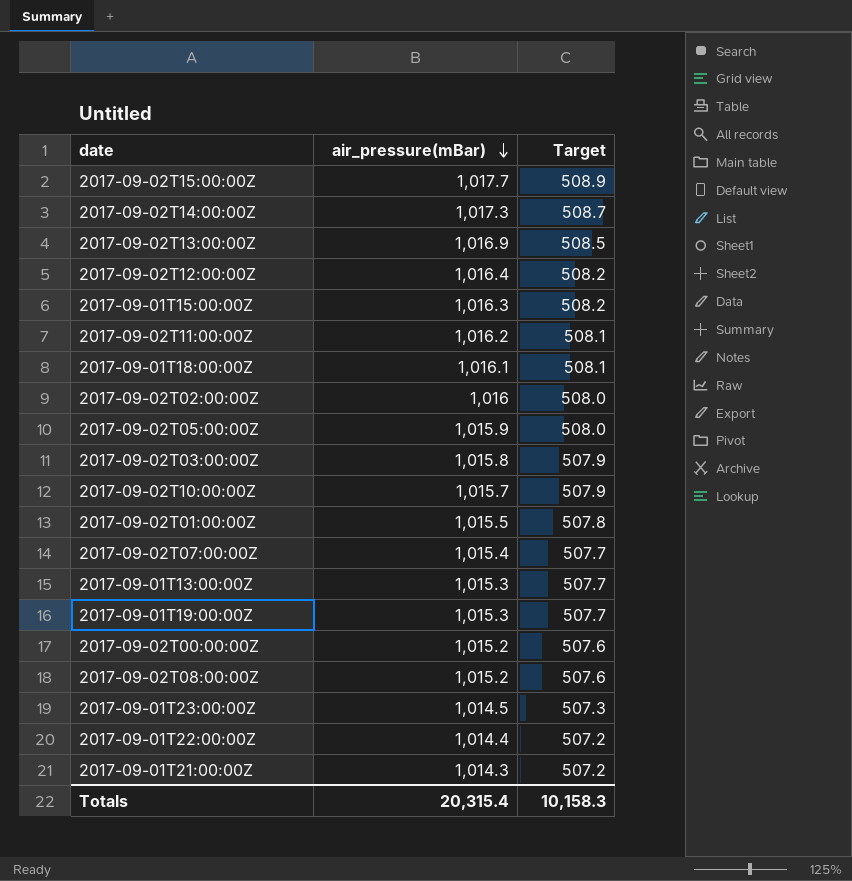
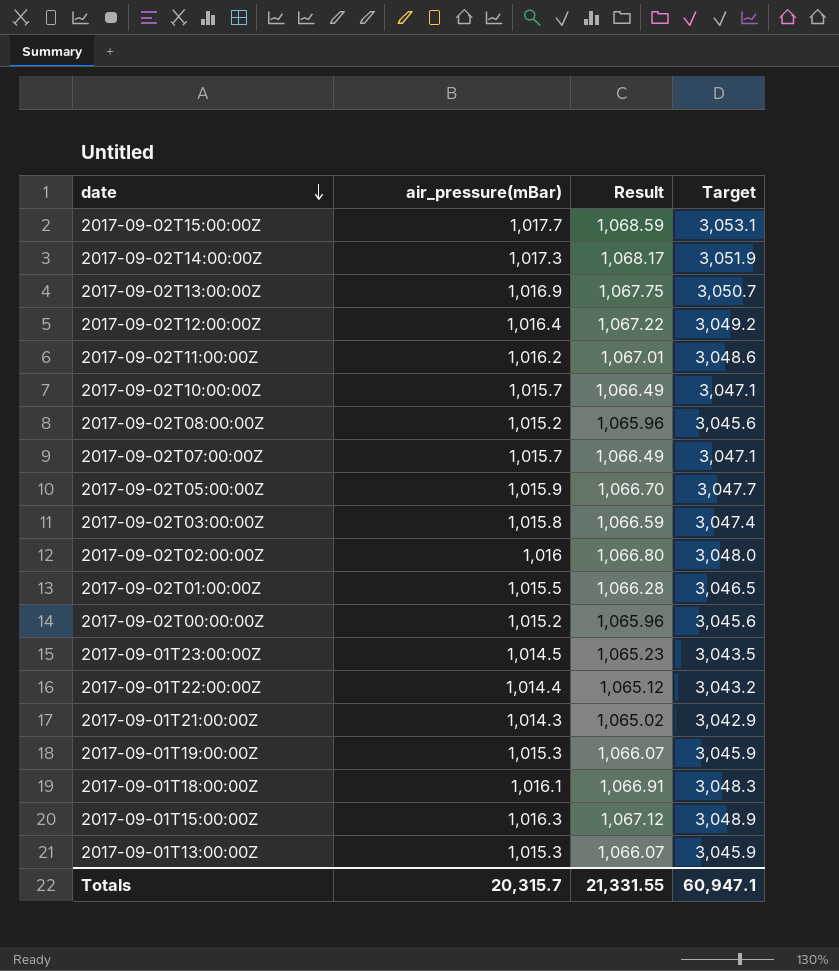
row order: air_pressure(mBar) descending -> date descending
column Result | formula: none -> [air_pressure(mBar)] * 1.05
column Target | formula: [air_pressure(mBar)] * 0.5 -> [air_pressure(mBar)] * 3
2017-09-02T07:00:00Z | air_pressure(mBar): 1,015.4 -> 1,015.7
Totals | air_pressure(mBar): 20,315.4 -> 20,315.7
Totals | Target: 10,158.3 -> 60,947.1

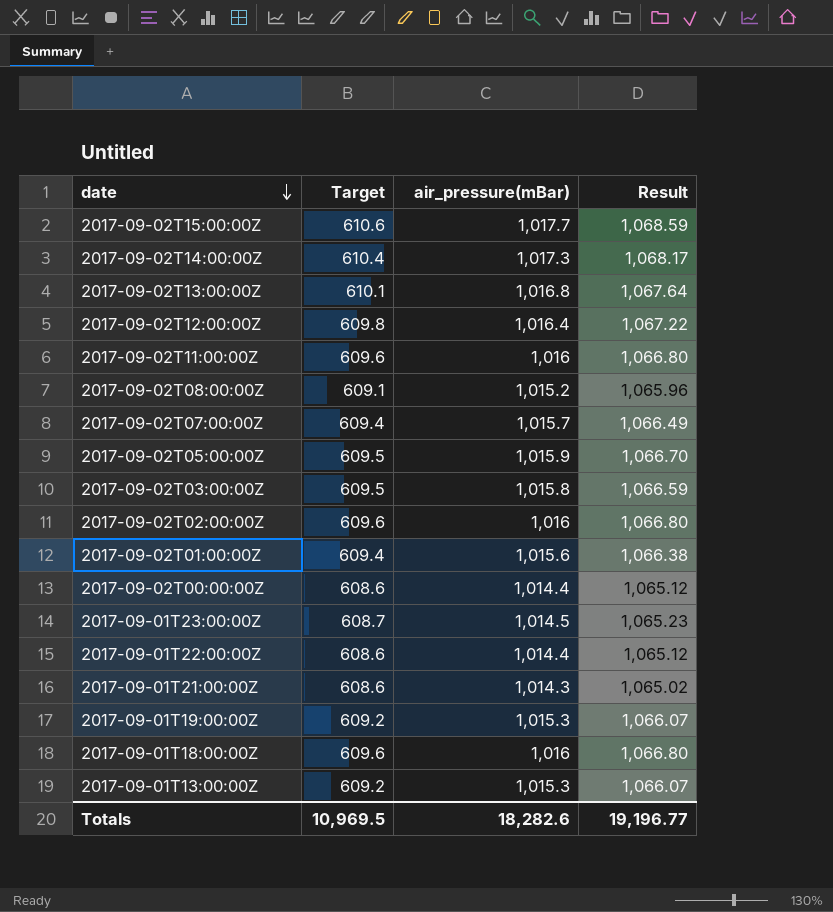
column Target | formula: [air_pressure(mBar)] * 3 -> [air_pressure(mBar)] * 0.6
column Target | position: 4 -> 2
row 2017-09-02T10:00:00Z: 1,015.7 | 1,066.49 | 3,047.1 -> none
row 2017-09-01T15:00:00Z: 1,016.3 | 1,067.12 | 3,048.9 -> none
2017-09-02T13:00:00Z | air_pressure(mBar): 1,016.9 -> 1,016.8
2017-09-02T13:00:00Z | Result: 1,067.75 -> 1,067.64
2017-09-02T11:00:00Z | air_pressure(mBar): 1,016.2 -> 1,016
2017-09-02T11:00:00Z | Result: 1,067.01 -> 1,066.80
2017-09-02T01:00:00Z | air_pressure(mBar): 1,015.5 -> 1,015.6
2017-09-02T01:00:00Z | Result: 1,066.28 -> 1,066.38
2017-09-02T00:00:00Z | air_pressure(mBar): 1,015.2 -> 1,014.4
2017-09-02T00:00:00Z | Result: 1,065.96 -> 1,065.12
2017-09-01T18:00:00Z | air_pressure(mBar): 1,016.1 -> 1,016
2017-09-01T18:00:00Z | Result: 1,066.91 -> 1,066.80
Totals | Target: 60,947.1 -> 10,969.5
Totals | air_pressure(mBar): 20,315.7 -> 18,282.6
Totals | Result: 21,331.55 -> 19,196.77

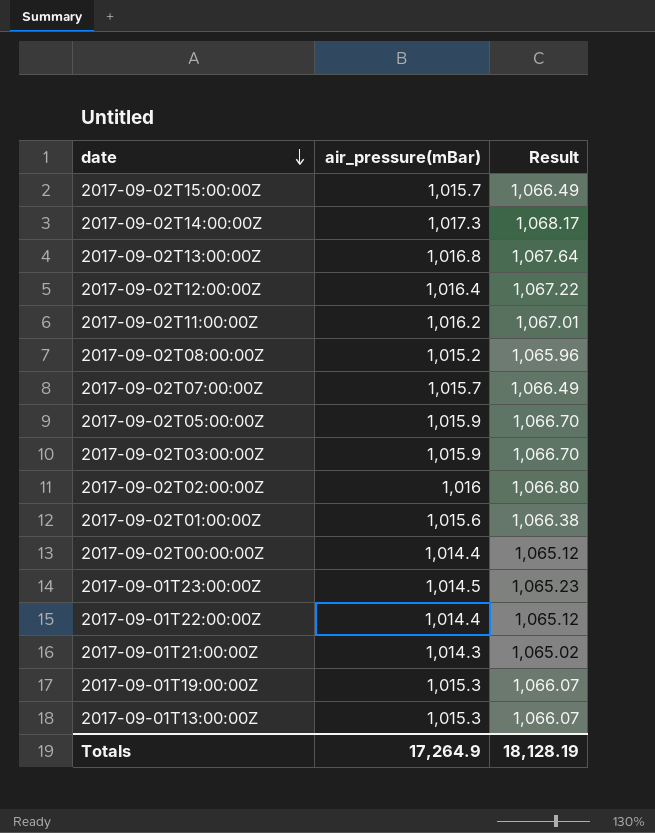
column Target | formula: [air_pressure(mBar)] * 0.6 -> none
row 2017-09-01T18:00:00Z: 609.6 | 1,016 | 1,066.80 -> none
2017-09-02T15:00:00Z | air_pressure(mBar): 1,017.7 -> 1,015.7
2017-09-02T15:00:00Z | Result: 1,068.59 -> 1,066.49
2017-09-02T11:00:00Z | air_pressure(mBar): 1,016 -> 1,016.2
2017-09-02T11:00:00Z | Result: 1,066.80 -> 1,067.01
2017-09-02T03:00:00Z | air_pressure(mBar): 1,015.8 -> 1,015.9
2017-09-02T03:00:00Z | Result: 1,066.59 -> 1,066.70
Totals | air_pressure(mBar): 18,282.6 -> 17,264.9
Totals | Result: 19,196.77 -> 18,128.19

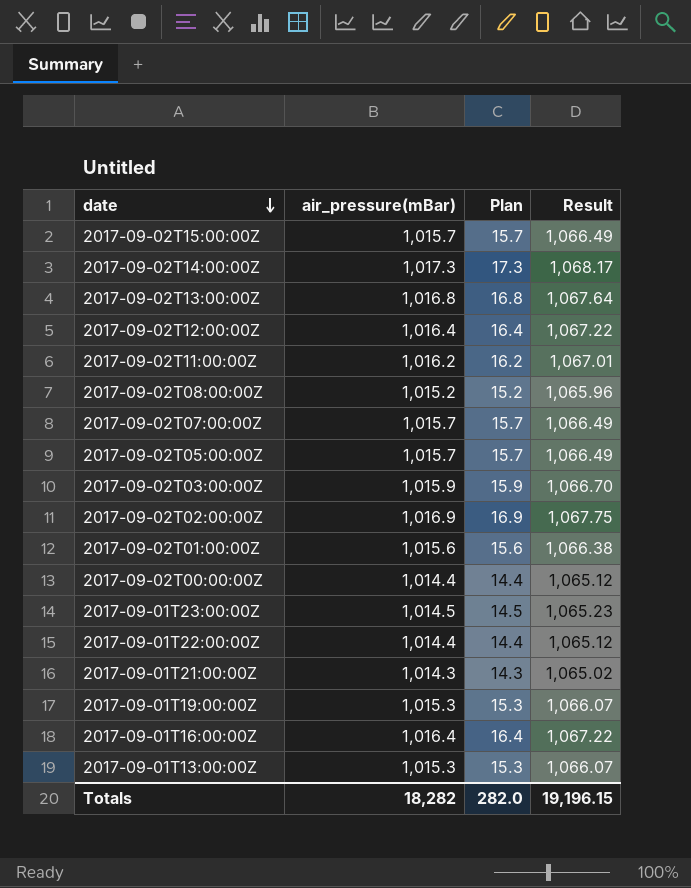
column Plan | formula: none -> [air_pressure(mBar)] - 1000
2017-09-02T05:00:00Z | air_pressure(mBar): 1,015.9 -> 1,015.7
2017-09-02T05:00:00Z | Result: 1,066.70 -> 1,066.49
2017-09-02T02:00:00Z | air_pressure(mBar): 1,016 -> 1,016.9
2017-09-02T02:00:00Z | Result: 1,066.80 -> 1,067.75
row 2017-09-01T16:00:00Z: none -> 1,016.4 | 16.4 | 1,067.22
Totals | air_pressure(mBar): 17,264.9 -> 18,282
Totals | Result: 18,128.19 -> 19,196.15

